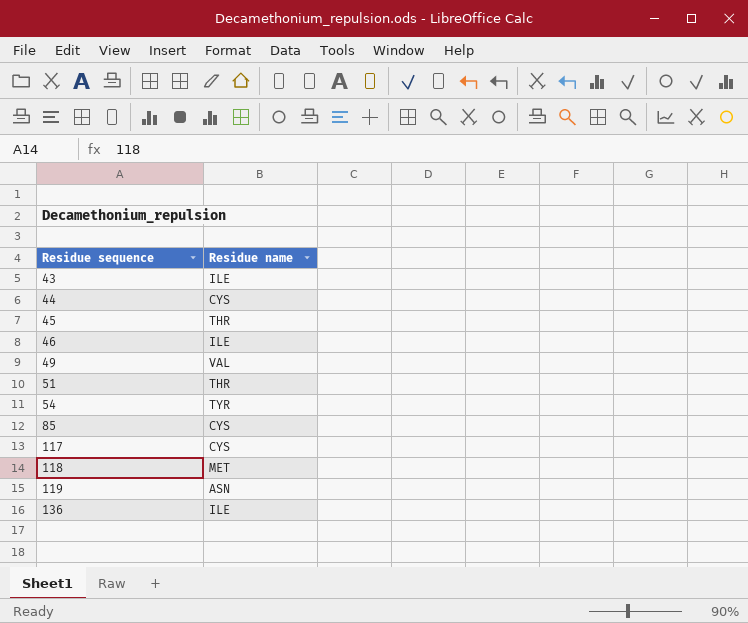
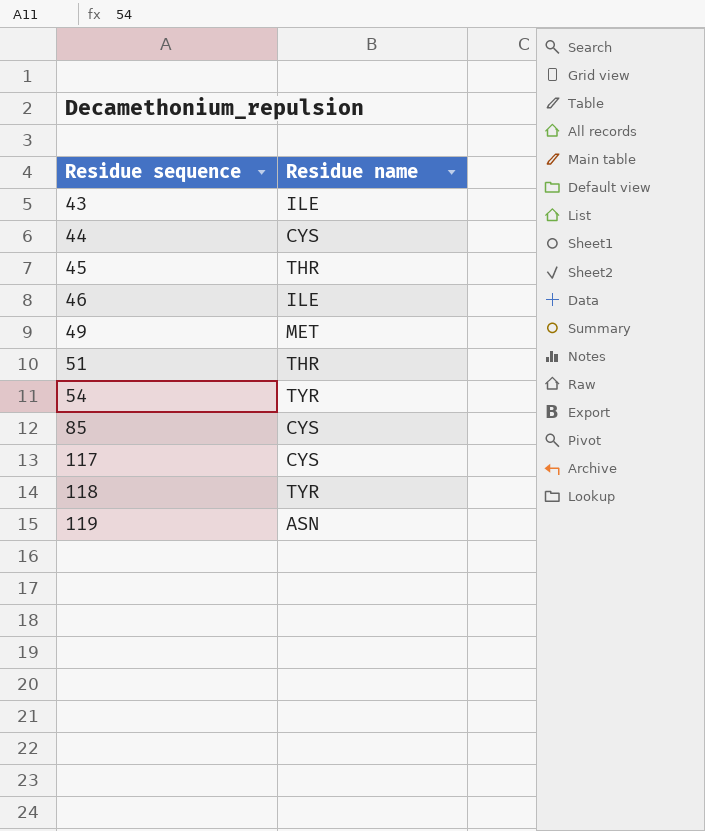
row 136: ILE -> none
49 | Residue name: VAL -> MET
118 | Residue name: MET -> TYR

